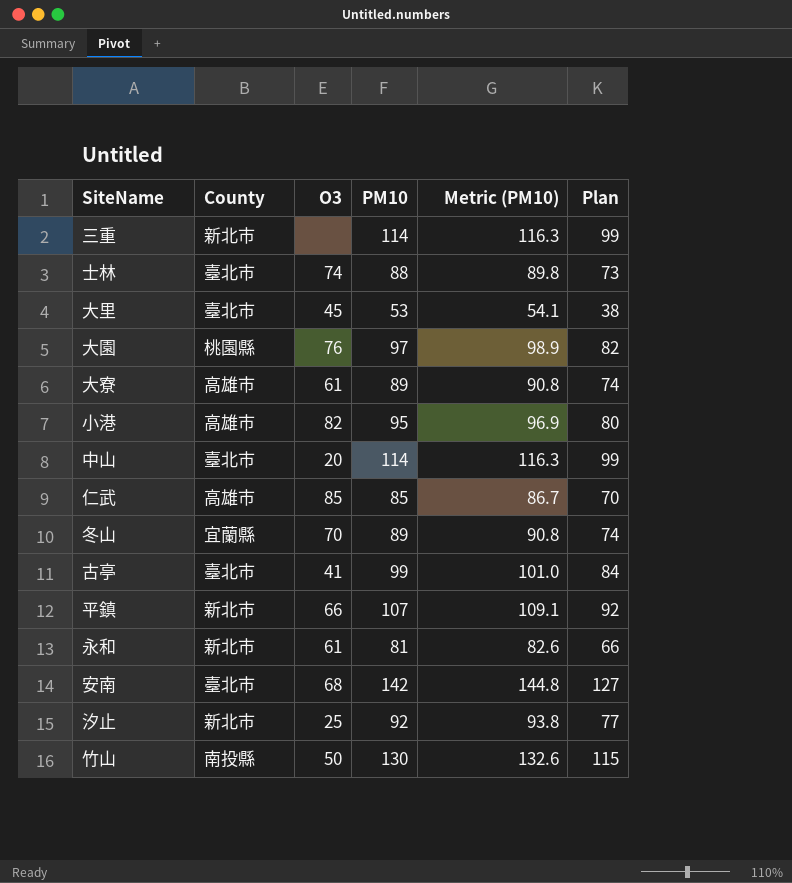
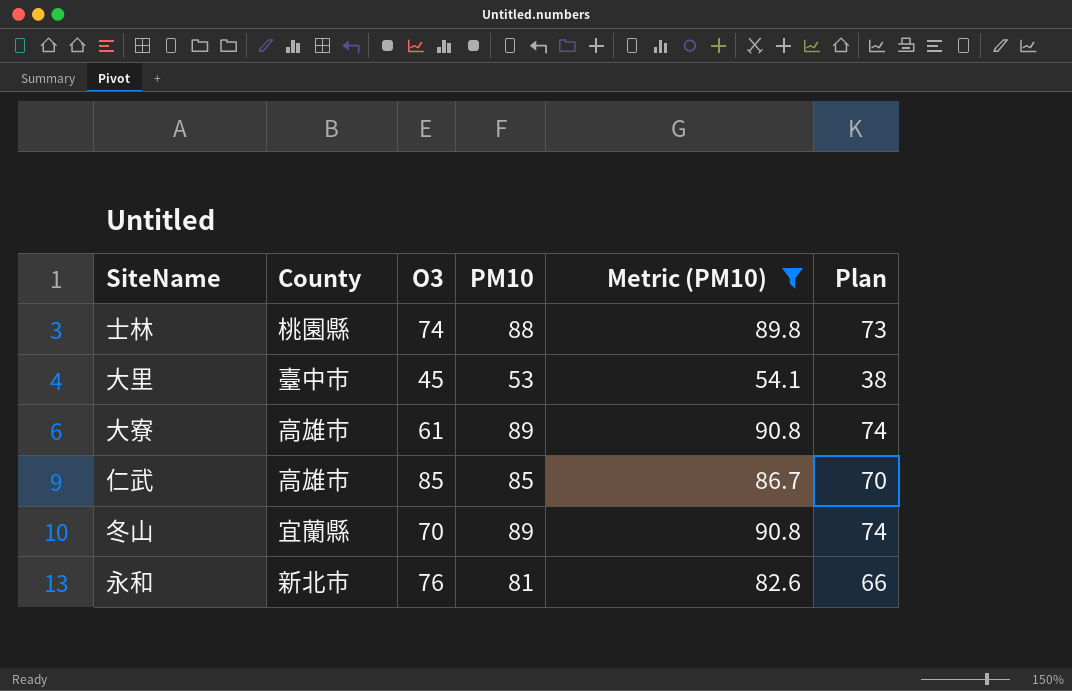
filter: none -> Metric (PM10) <= 90.8
士林 | County: 臺北市 -> 桃園縣
大里 | County: 臺北市 -> 臺中市
永和 | O3: 61 -> 76

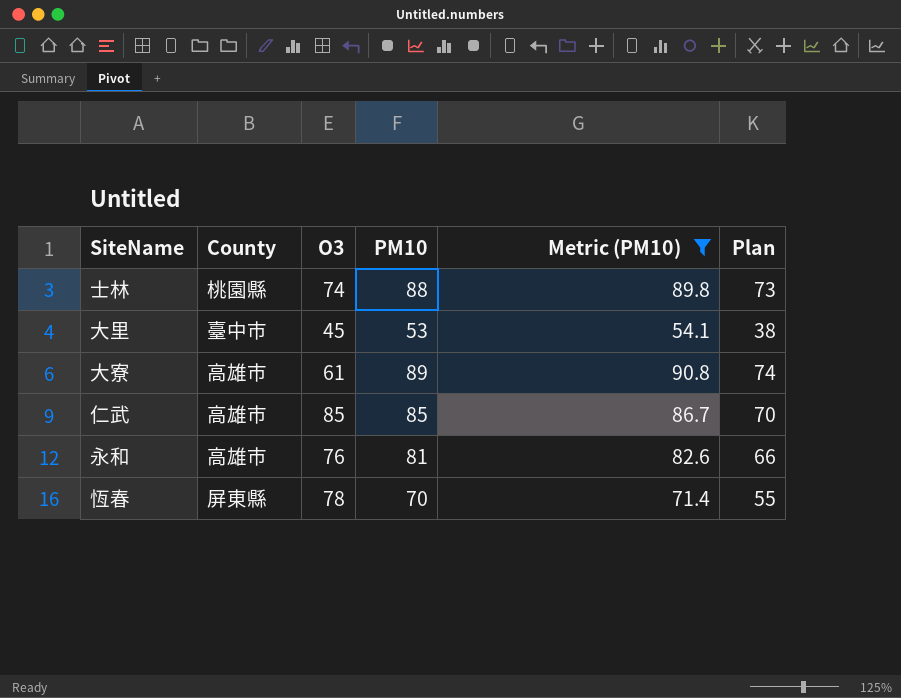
row 冬山: 宜蘭縣 | 70 | 89 | 90.8 | 74 -> none
永和 | County: 新北市 -> 高雄市
row 恆春: none -> 屏東縣 | 78 | 70 | 71.4 | 55

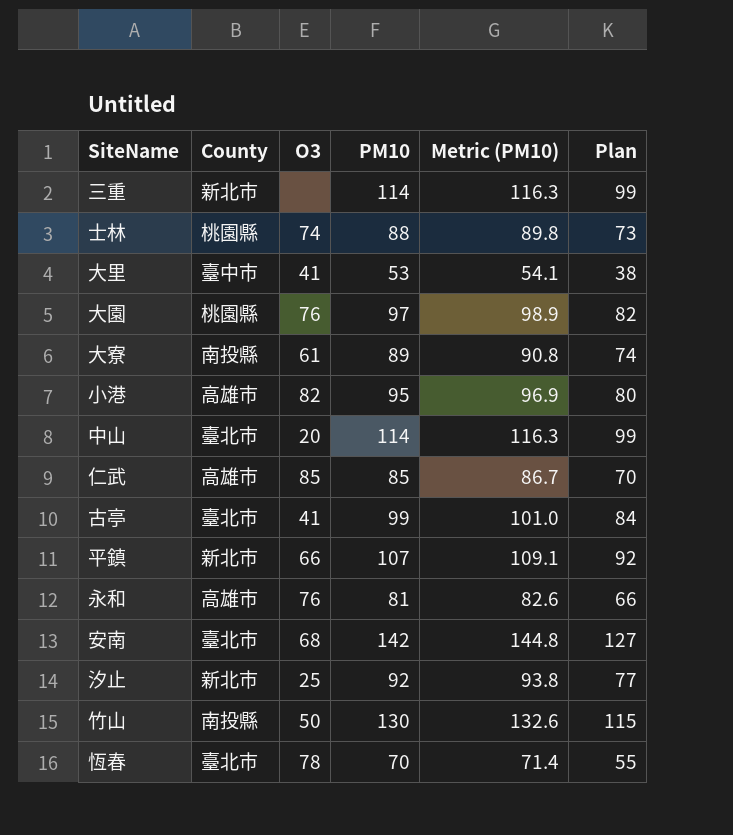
filter: Metric (PM10) <= 90.8 -> none
大里 | O3: 45 -> 41
大寮 | County: 高雄市 -> 南投縣
恆春 | County: 屏東縣 -> 臺北市

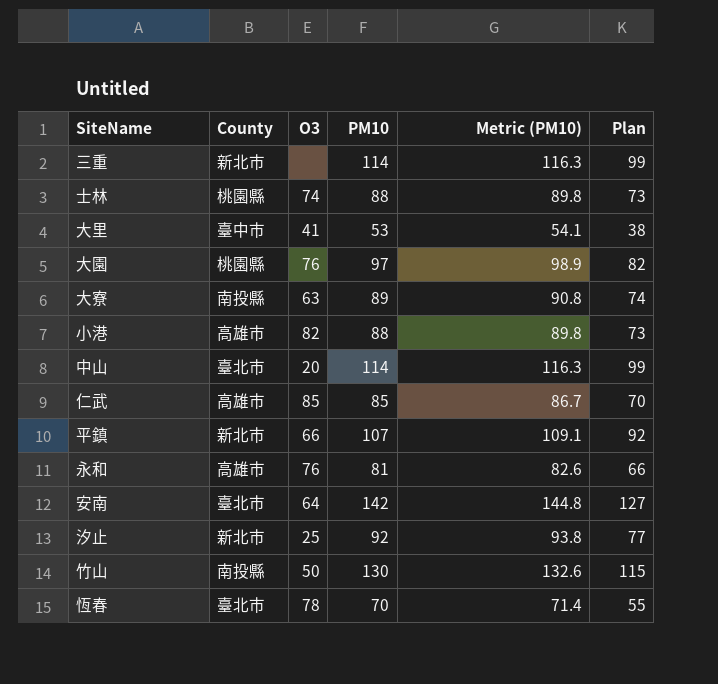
row 古亭: 臺北市 | 41 | 99 | 101.0 | 84 -> none
大寮 | O3: 61 -> 63
小港 | PM10: 95 -> 88
小港 | Metric (PM10): 96.9 -> 89.8
小港 | Plan: 80 -> 73
安南 | O3: 68 -> 64

